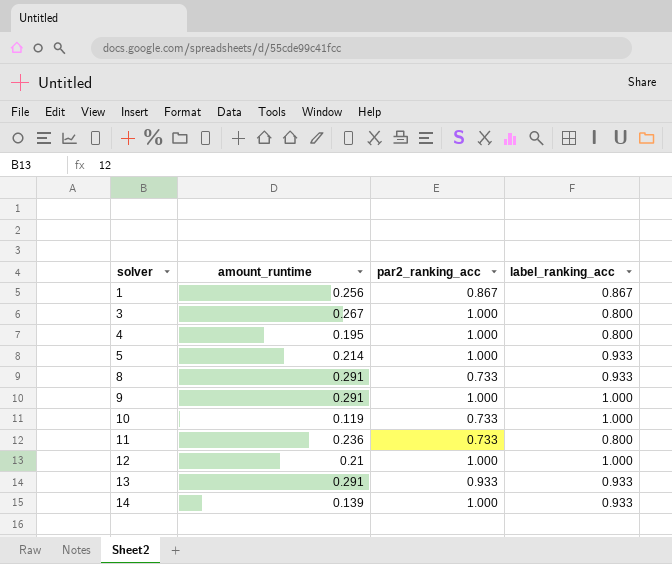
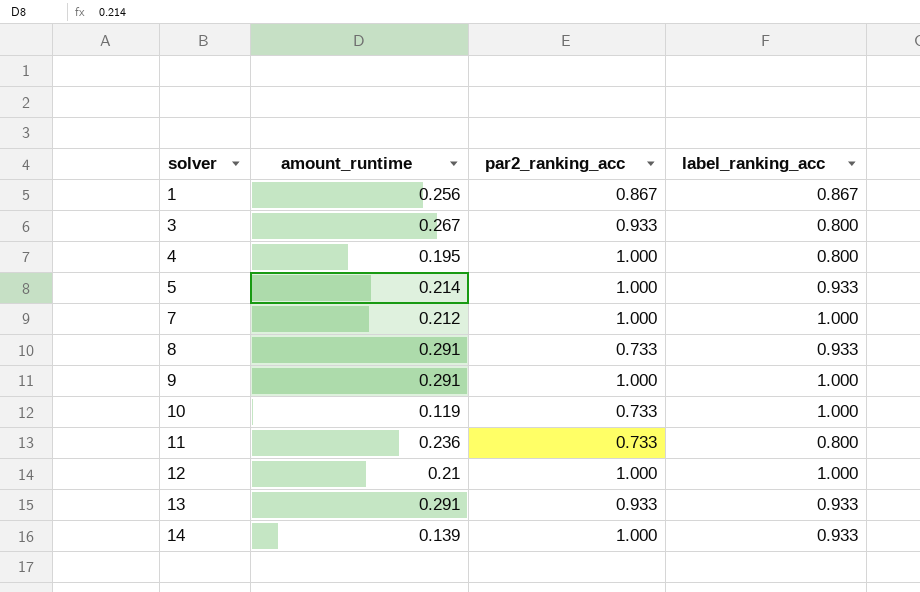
3 | par2_ranking_acc: 1.000 -> 0.933
row 7: none -> 0.212 | 1.000 | 1.000

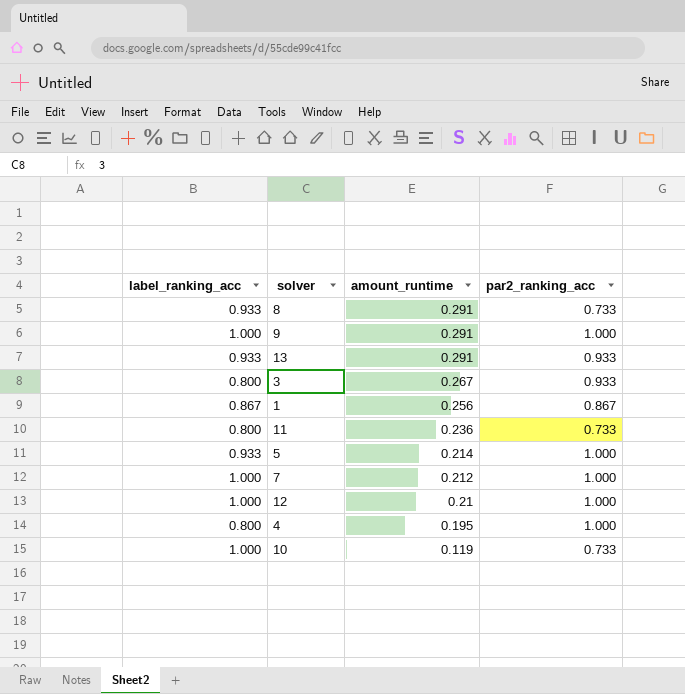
row order: solver ascending -> amount_runtime descending
column label_ranking_acc | position: 4 -> 1
row 14: 0.139 | 1.000 | 0.933 -> none

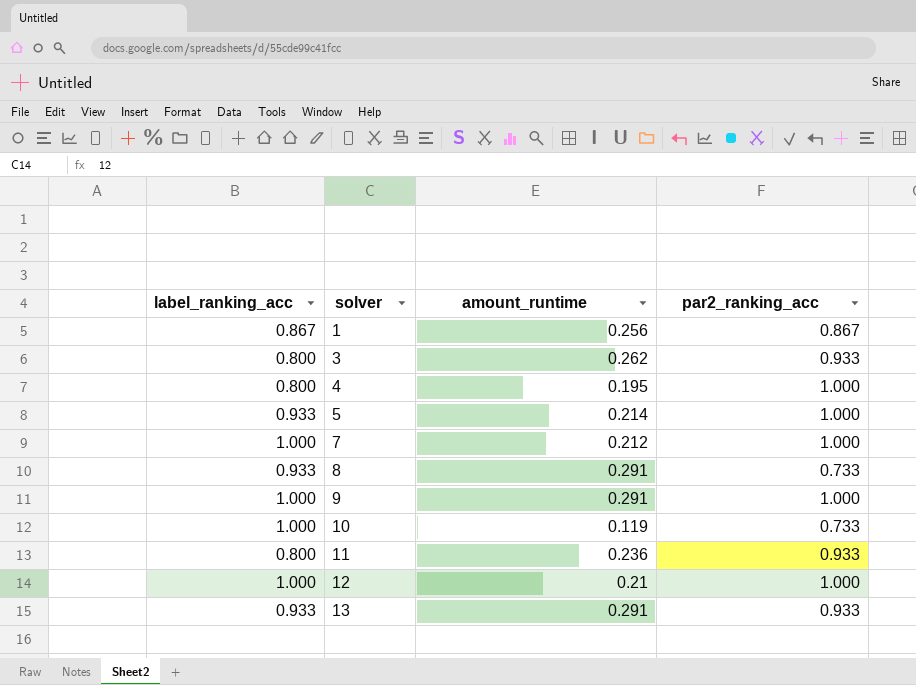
row order: amount_runtime descending -> solver ascending
3 | amount_runtime: 0.267 -> 0.262
11 | par2_ranking_acc: 0.733 -> 0.933

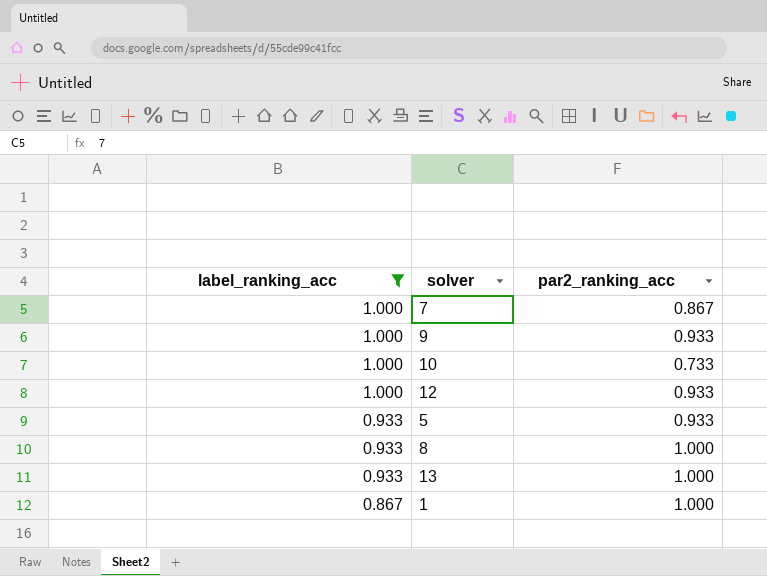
filter: none -> label_ranking_acc != 0.800
row order: solver ascending -> label_ranking_acc descending
column amount_runtime | position: 3 -> none
7 | par2_ranking_acc: 1.000 -> 0.867
9 | par2_ranking_acc: 1.000 -> 0.933
12 | par2_ranking_acc: 1.000 -> 0.933
5 | par2_ranking_acc: 1.000 -> 0.933
8 | par2_ranking_acc: 0.733 -> 1.000
13 | par2_ranking_acc: 0.933 -> 1.000
1 | par2_ranking_acc: 0.867 -> 1.000

